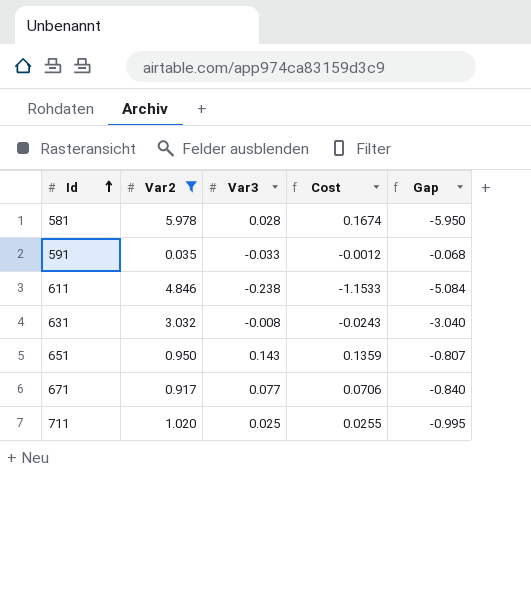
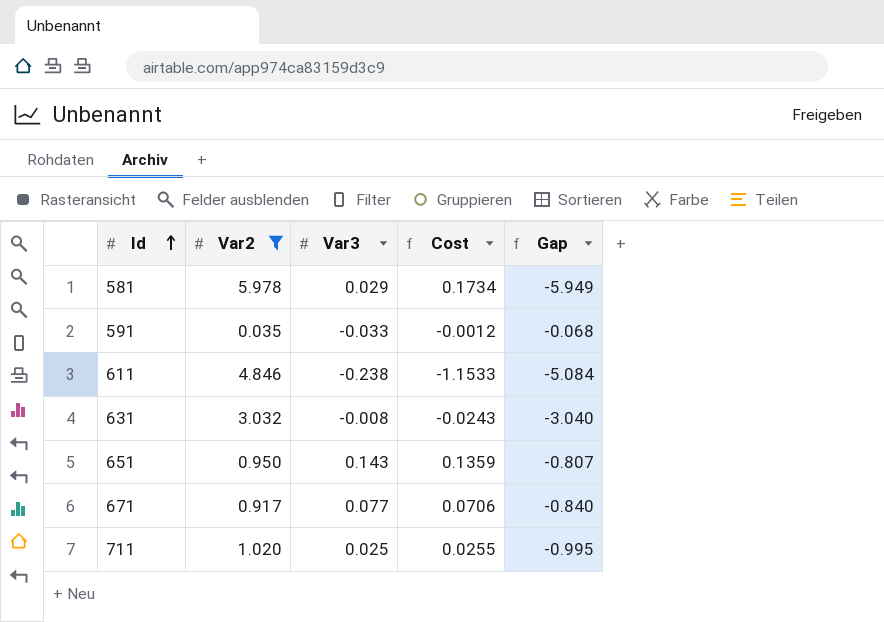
581 | Var3: 0.028 -> 0.029
581 | Cost: 0.1674 -> 0.1734
581 | Gap: -5.950 -> -5.949

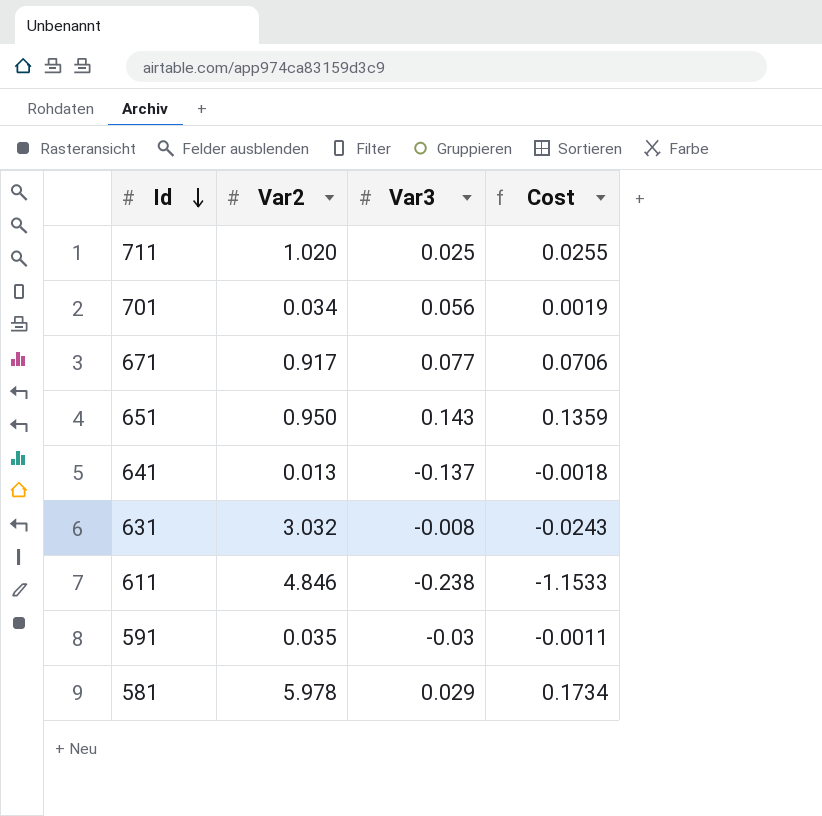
filter: Var2 >= 0.035 -> none
row order: Id ascending -> Id descending
column Gap | formula: [Var3] - [Var2] -> none
591 | Var3: -0.033 -> -0.03
591 | Cost: -0.0012 -> -0.0011

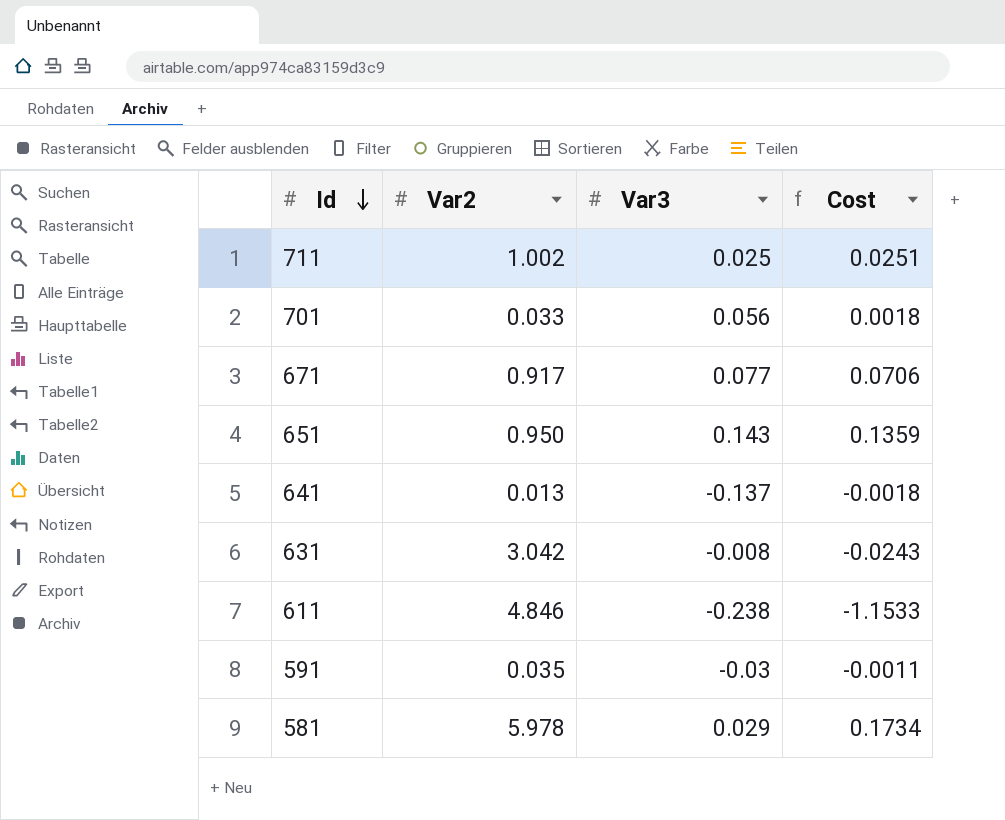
711 | Var2: 1.020 -> 1.002
711 | Cost: 0.0255 -> 0.0251
701 | Var2: 0.034 -> 0.033
701 | Cost: 0.0019 -> 0.0018
631 | Var2: 3.032 -> 3.042

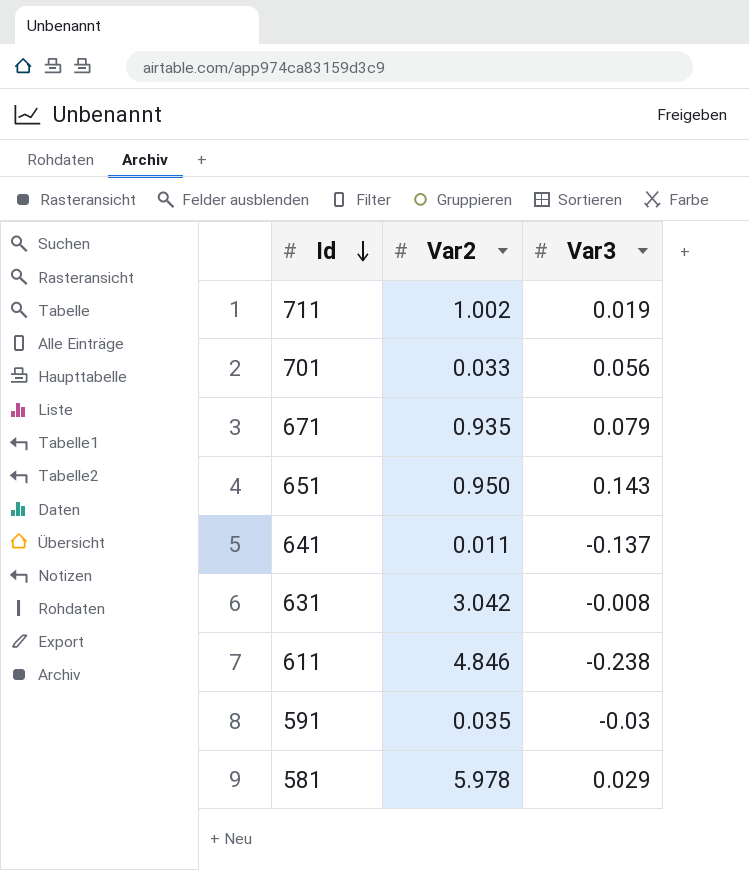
column Cost | formula: [Var2] * [Var3] -> none
711 | Var3: 0.025 -> 0.019
671 | Var2: 0.917 -> 0.935
671 | Var3: 0.077 -> 0.079
641 | Var2: 0.013 -> 0.011

